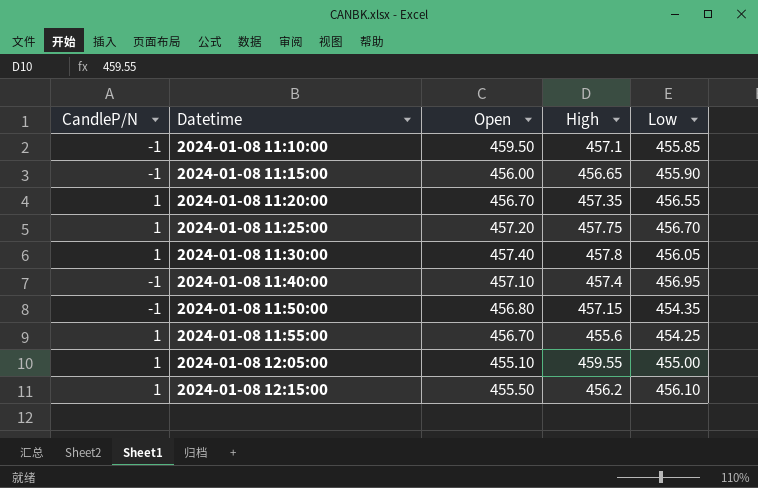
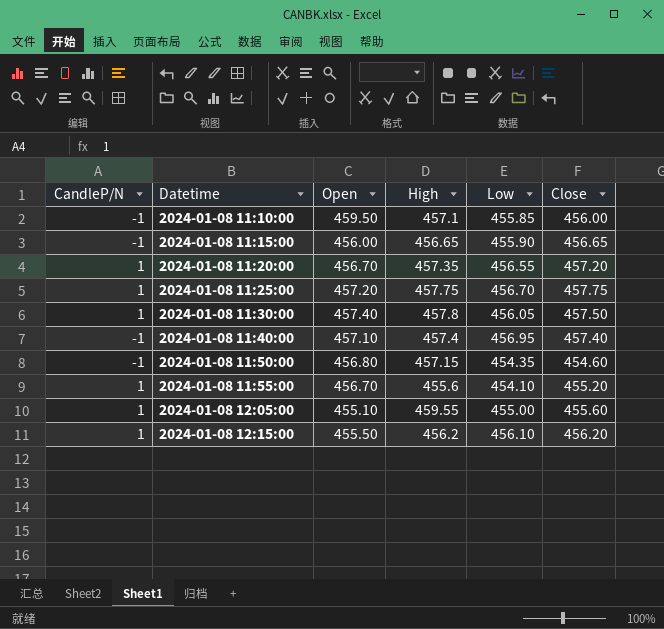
column Close | position: none -> 6
2024-01-08 11:55:00 | Low: 454.25 -> 454.10

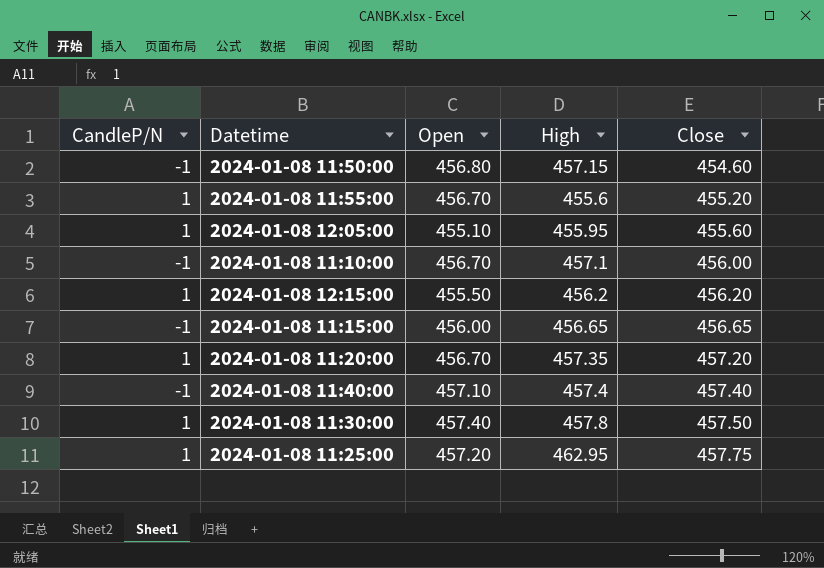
row order: Datetime ascending -> Close ascending
column Low | position: 5 -> none
2024-01-08 12:05:00 | High: 459.55 -> 455.95
2024-01-08 11:10:00 | Open: 459.50 -> 456.70
2024-01-08 11:25:00 | High: 457.75 -> 462.95

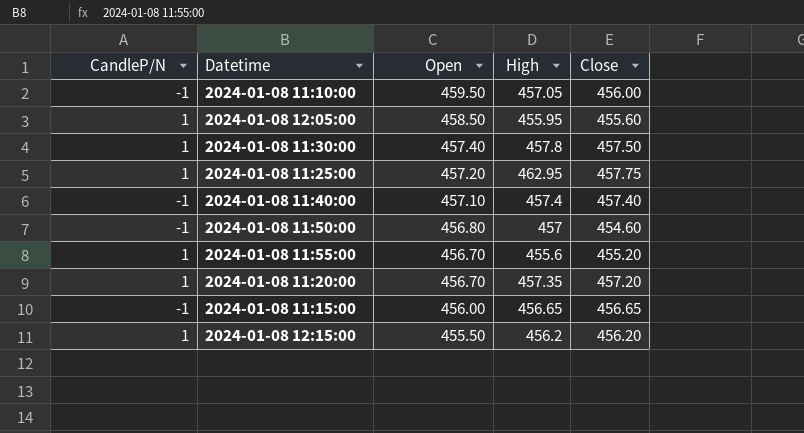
row order: Close ascending -> Open descending
2024-01-08 11:10:00 | Open: 456.70 -> 459.50
2024-01-08 11:10:00 | High: 457.1 -> 457.05
2024-01-08 12:05:00 | Open: 455.10 -> 458.50
2024-01-08 11:50:00 | High: 457.15 -> 457

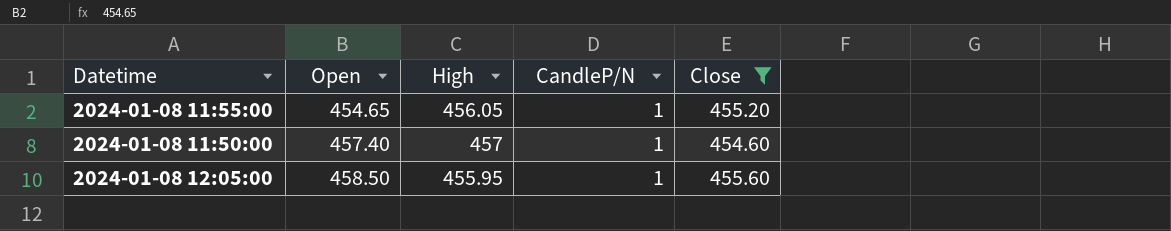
filter: none -> Close <= 455.60
row order: Open descending -> Open ascending
column CandleP/N | position: 1 -> 4
2024-01-08 11:55:00 | Open: 456.70 -> 454.65
2024-01-08 11:55:00 | High: 455.6 -> 456.05
2024-01-08 11:50:00 | Open: 456.80 -> 457.40
2024-01-08 11:50:00 | CandleP/N: -1 -> 1

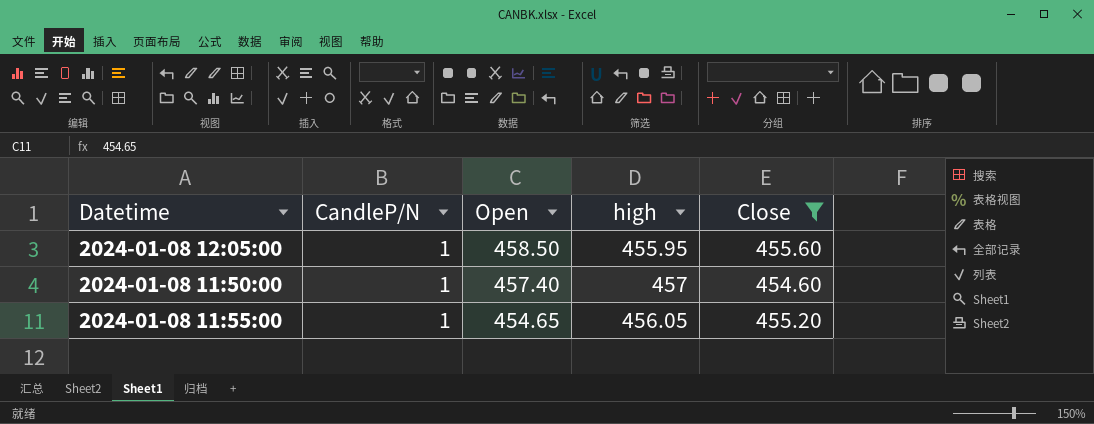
row order: Open ascending -> Open descending
column CandleP/N | position: 4 -> 2
column name: High -> high

